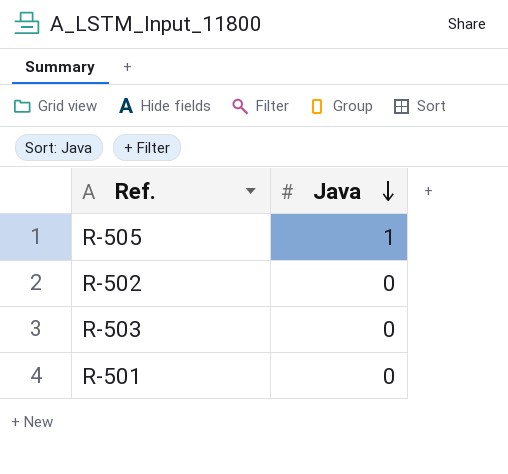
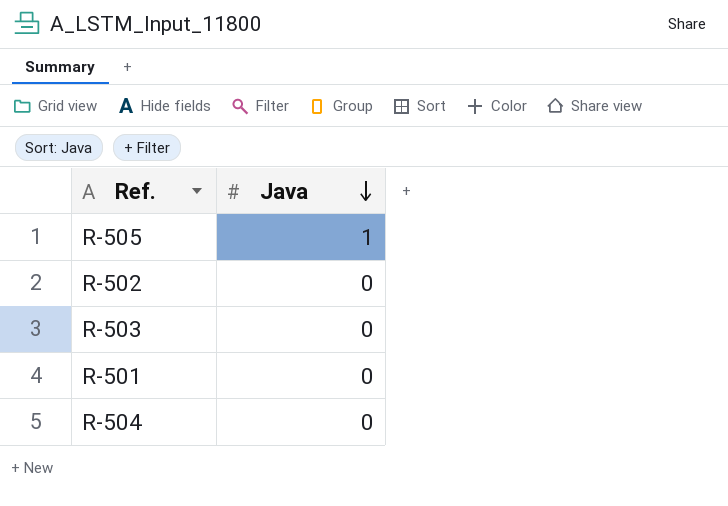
row R-504: none -> 0

